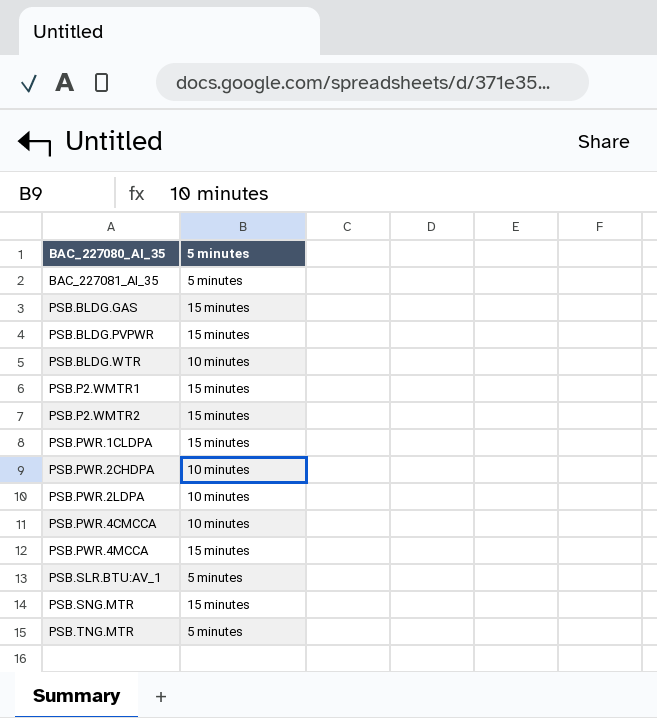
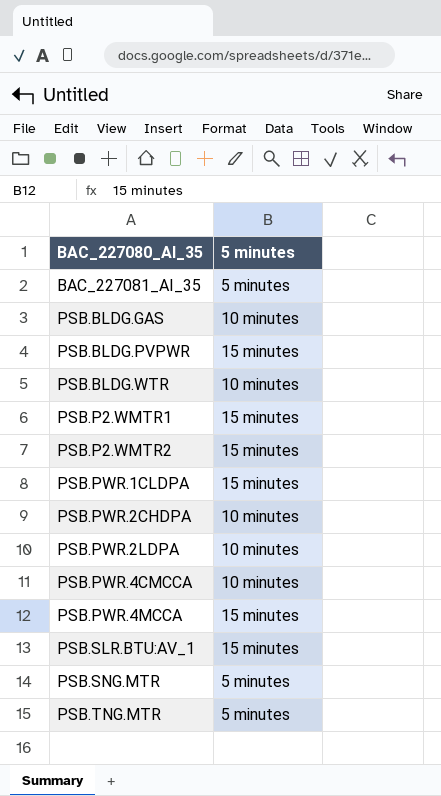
PSB.BLDG.GAS | 5 minutes: 15 minutes -> 10 minutes
PSB.SLR.BTU:AV_1 | 5 minutes: 5 minutes -> 15 minutes
PSB.SNG.MTR | 5 minutes: 15 minutes -> 5 minutes

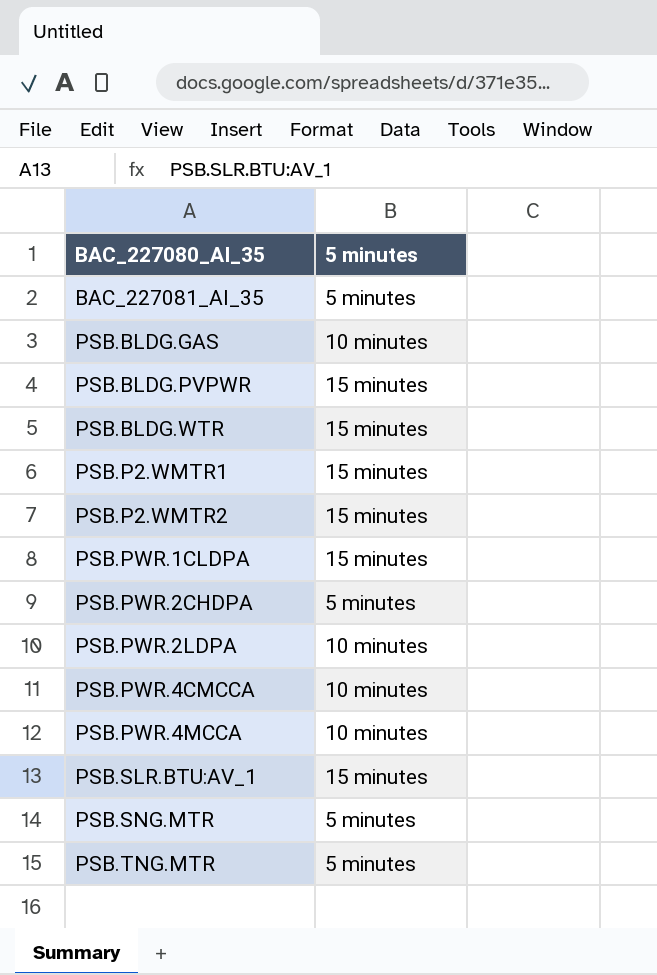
PSB.BLDG.WTR | 5 minutes: 10 minutes -> 15 minutes
PSB.PWR.2CHDPA | 5 minutes: 10 minutes -> 5 minutes
PSB.PWR.4MCCA | 5 minutes: 15 minutes -> 10 minutes

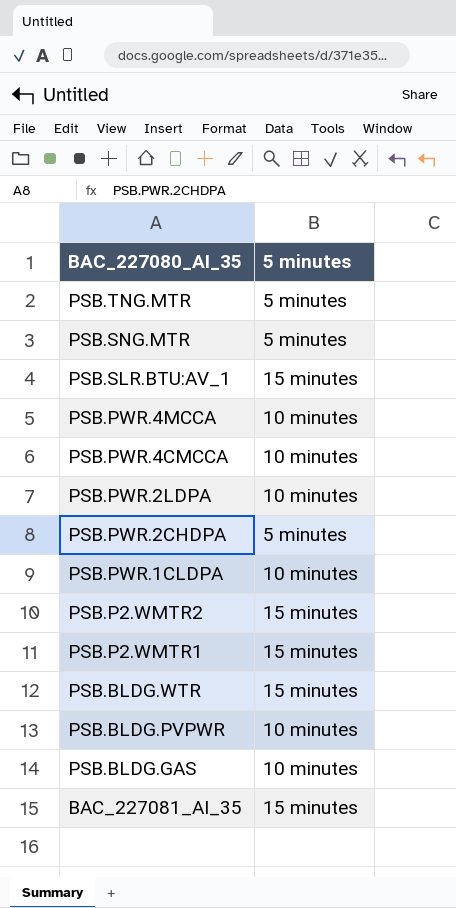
row order: BAC_227080_AI_35 ascending -> BAC_227080_AI_35 descending
PSB.PWR.1CLDPA | 5 minutes: 15 minutes -> 10 minutes
PSB.BLDG.PVPWR | 5 minutes: 15 minutes -> 10 minutes
BAC_227081_AI_35 | 5 minutes: 5 minutes -> 15 minutes

